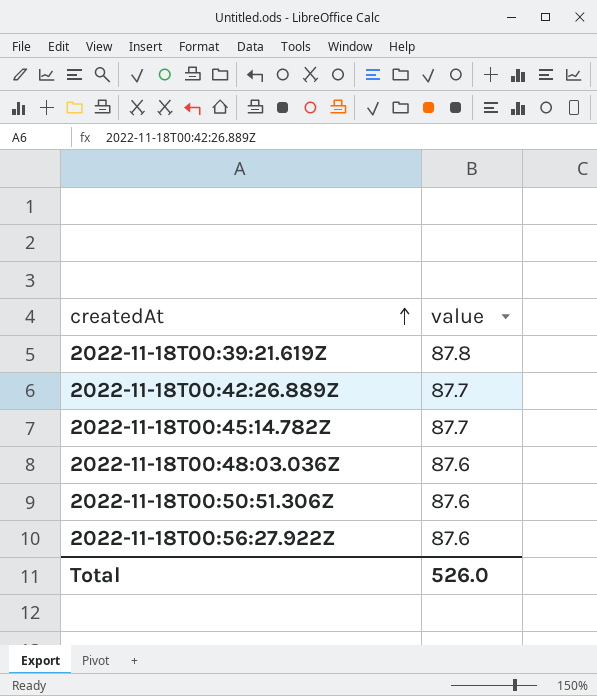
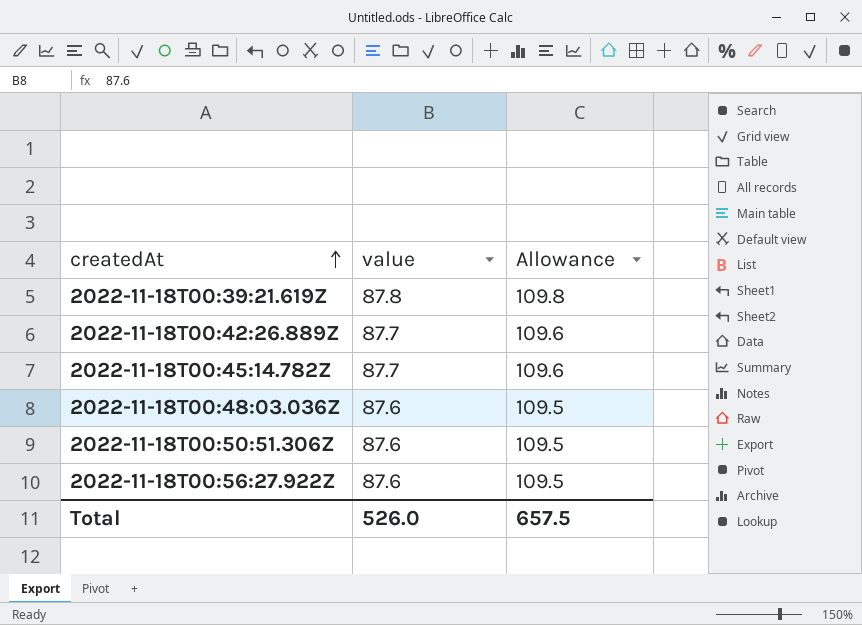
column Allowance | formula: none -> [value] * 1.25

